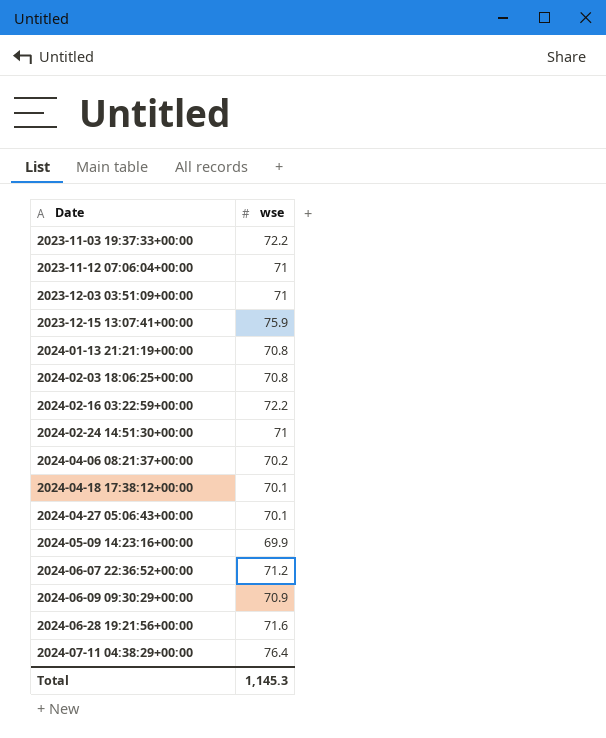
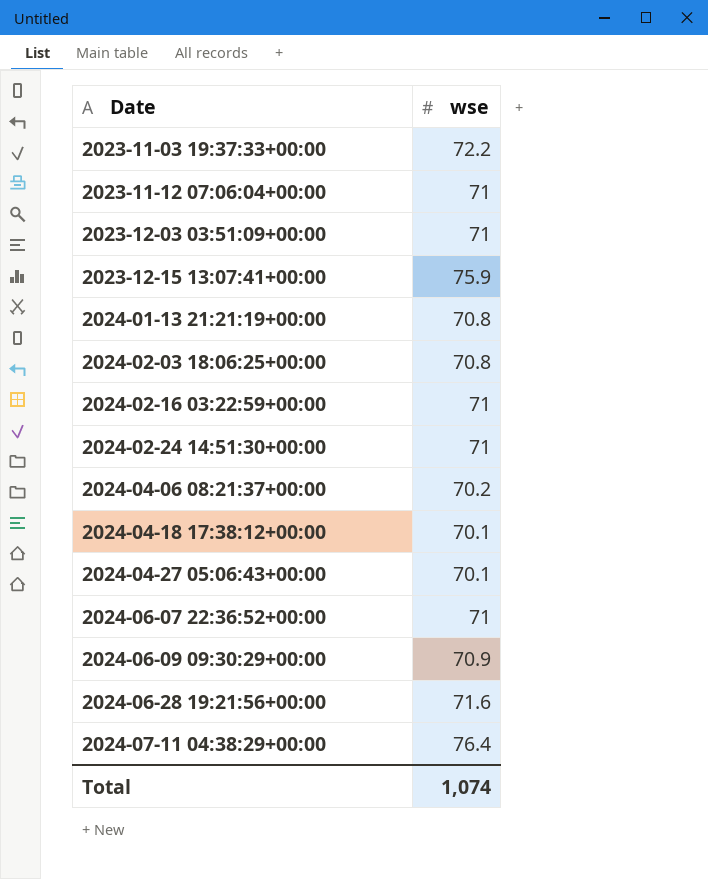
row 2024-05-09 14:23:16+00:00: 69.9 -> none
2024-02-16 03:22:59+00:00 | wse: 72.2 -> 71
2024-06-07 22:36:52+00:00 | wse: 71.2 -> 71
Total | wse: 1,145.3 -> 1,074

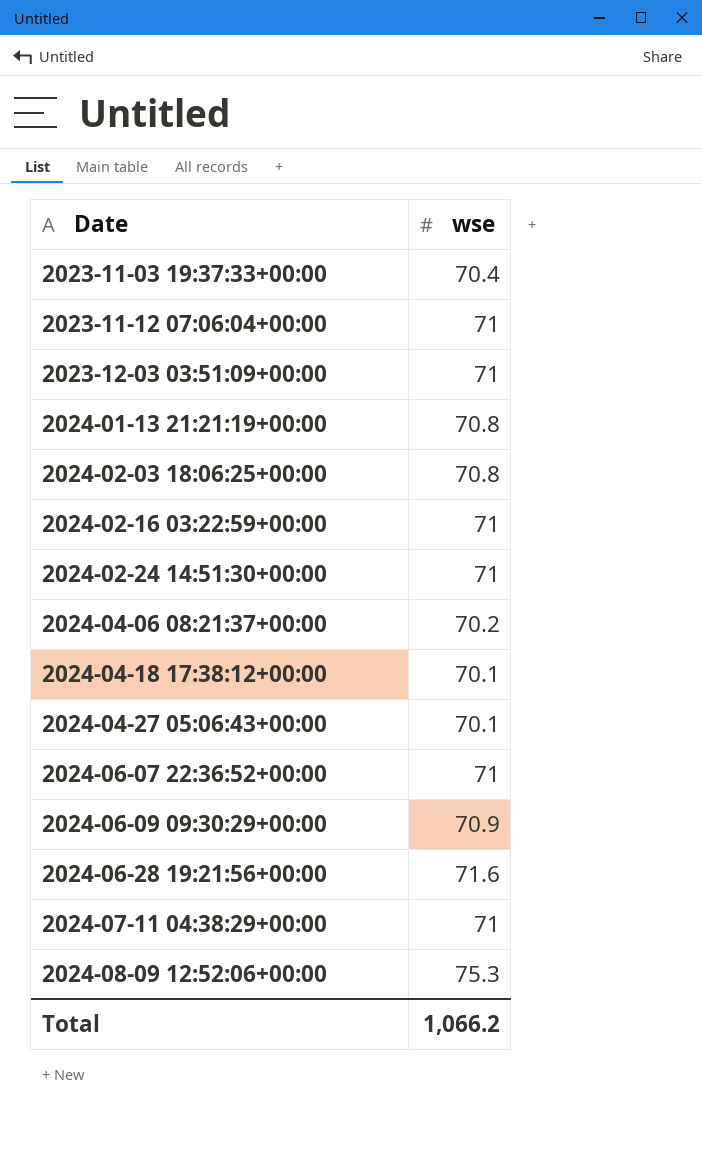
row 2023-12-15 13:07:41+00:00: 75.9 -> none
2023-11-03 19:37:33+00:00 | wse: 72.2 -> 70.4
2024-07-11 04:38:29+00:00 | wse: 76.4 -> 71
row 2024-08-09 12:52:06+00:00: none -> 75.3
Total | wse: 1,074 -> 1,066.2

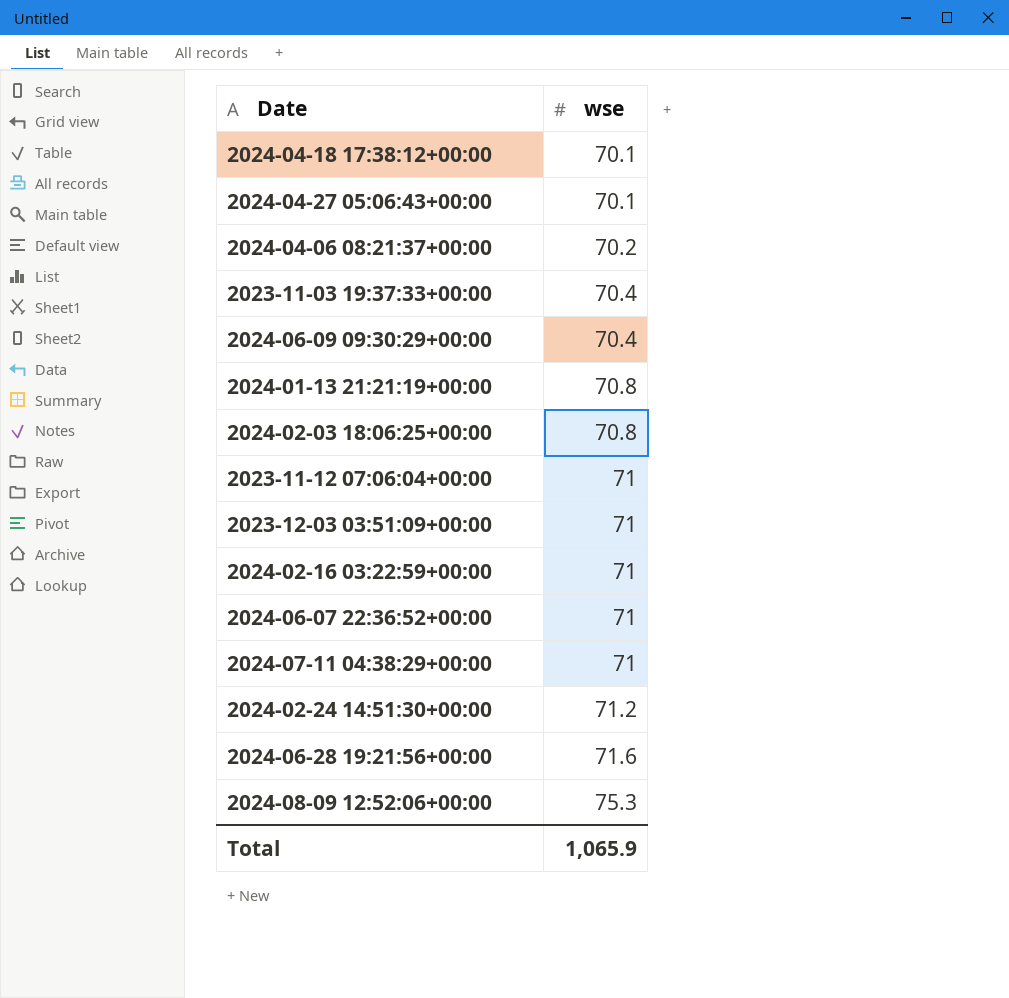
row order: Date ascending -> wse ascending
2024-06-09 09:30:29+00:00 | wse: 70.9 -> 70.4
2024-02-24 14:51:30+00:00 | wse: 71 -> 71.2
Total | wse: 1,066.2 -> 1,065.9

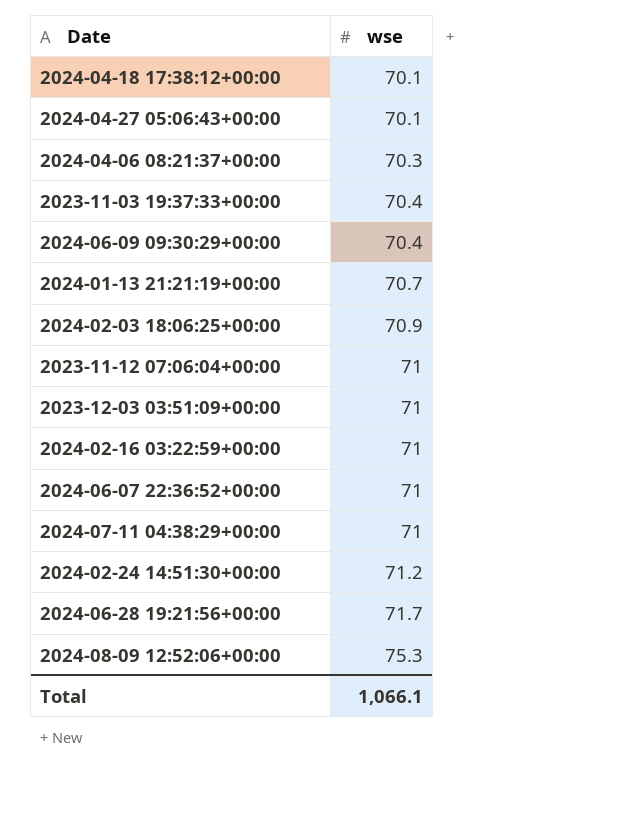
2024-04-06 08:21:37+00:00 | wse: 70.2 -> 70.3
2024-01-13 21:21:19+00:00 | wse: 70.8 -> 70.7
2024-02-03 18:06:25+00:00 | wse: 70.8 -> 70.9
2024-06-28 19:21:56+00:00 | wse: 71.6 -> 71.7
Total | wse: 1,065.9 -> 1,066.1

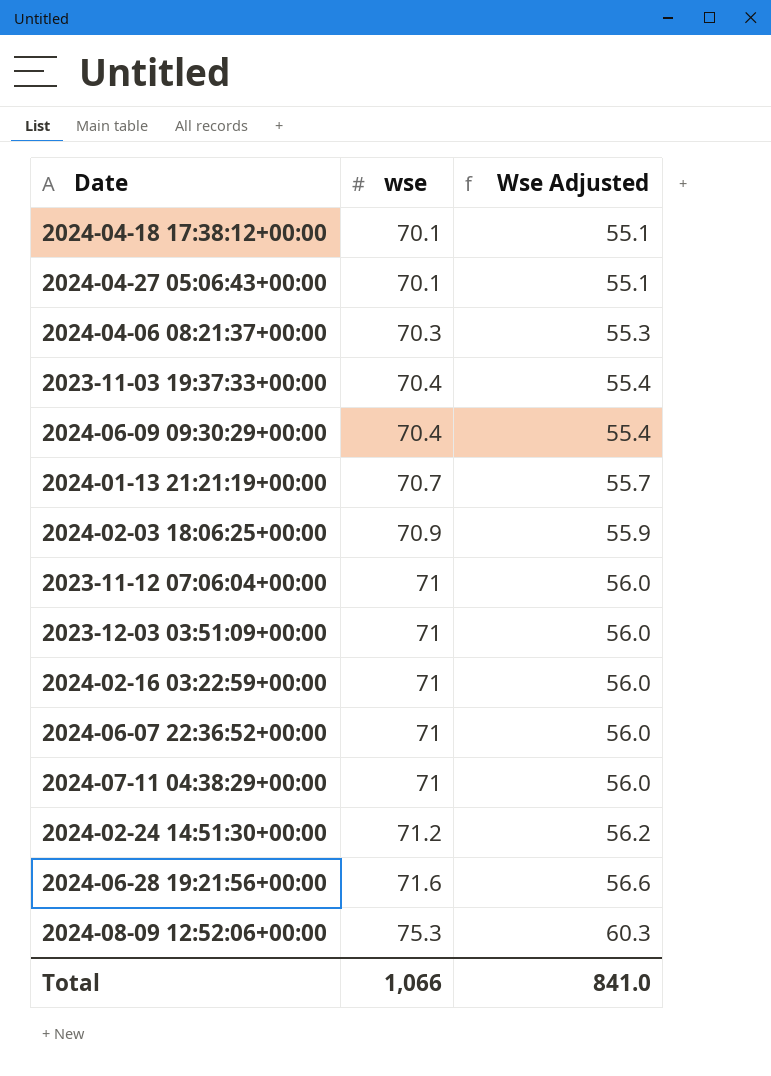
column Wse Adjusted | formula: none -> [wse] - 15
2024-06-28 19:21:56+00:00 | wse: 71.7 -> 71.6
Total | wse: 1,066.1 -> 1,066

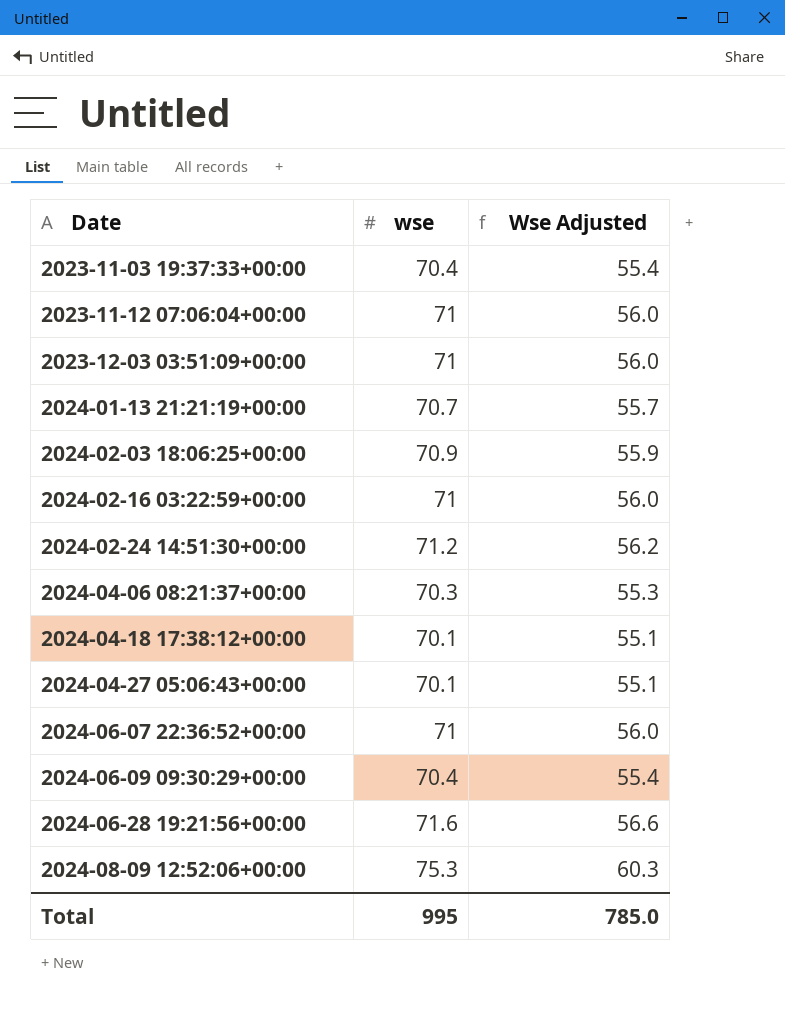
row order: wse ascending -> Date ascending
row 2024-07-11 04:38:29+00:00: 71 | 56.0 -> none
Total | wse: 1,066 -> 995
Total | Wse Adjusted: 841.0 -> 785.0

